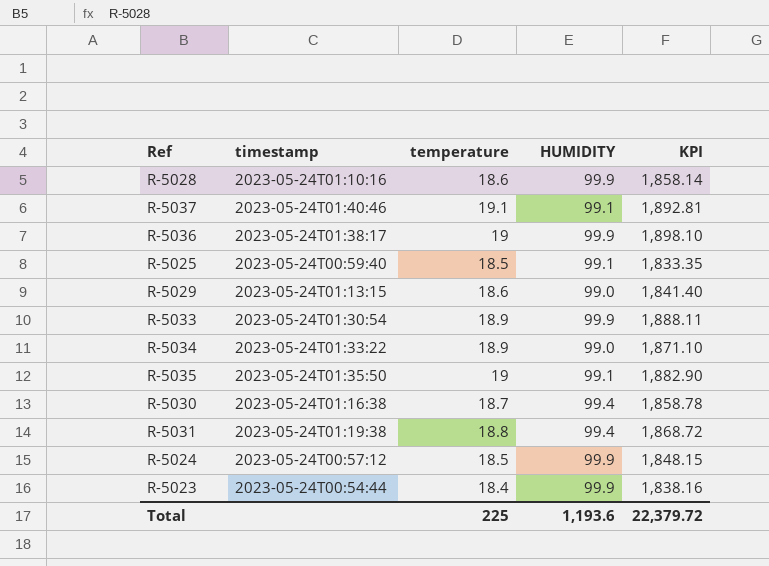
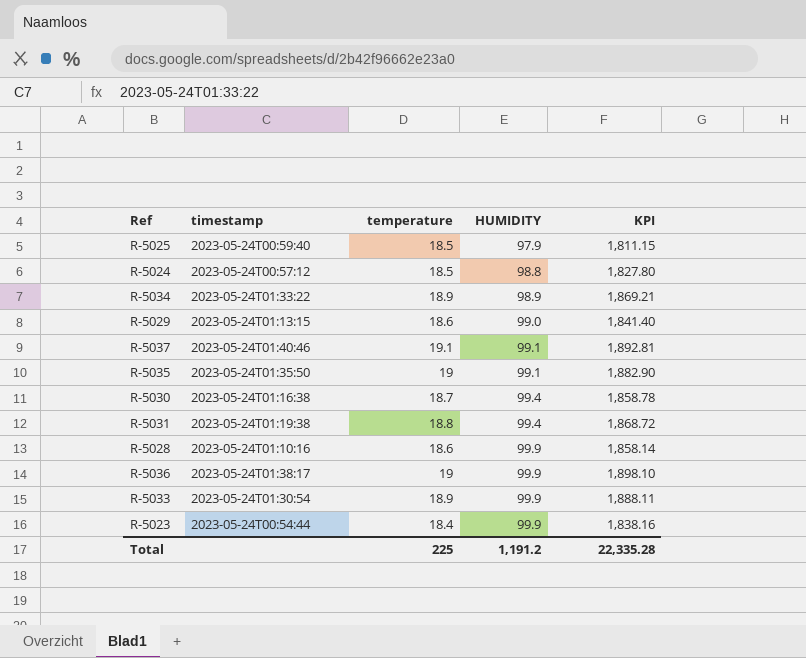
row order: none -> HUMIDITY ascending
R-5025 | HUMIDITY: 99.1 -> 97.9
R-5025 | KPI: 1,833.35 -> 1,811.15
R-5024 | HUMIDITY: 99.9 -> 98.8
R-5024 | KPI: 1,848.15 -> 1,827.80
R-5034 | HUMIDITY: 99.0 -> 98.9
R-5034 | KPI: 1,871.10 -> 1,869.21
Total | HUMIDITY: 1,193.6 -> 1,191.2
Total | KPI: 22,379.72 -> 22,335.28

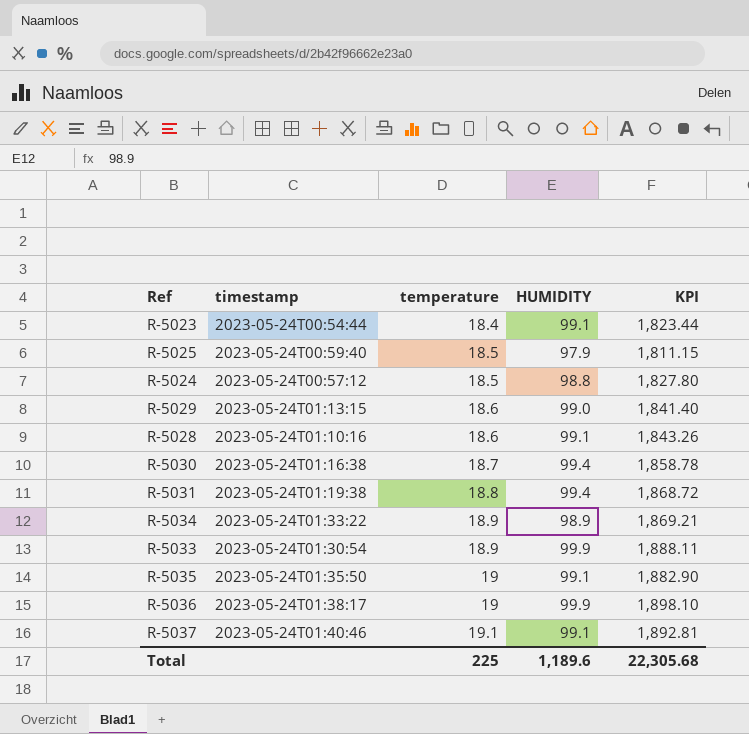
row order: HUMIDITY ascending -> temperature ascending
R-5023 | HUMIDITY: 99.9 -> 99.1
R-5023 | KPI: 1,838.16 -> 1,823.44
R-5028 | HUMIDITY: 99.9 -> 99.1
R-5028 | KPI: 1,858.14 -> 1,843.26
Total | HUMIDITY: 1,191.2 -> 1,189.6
Total | KPI: 22,335.28 -> 22,305.68

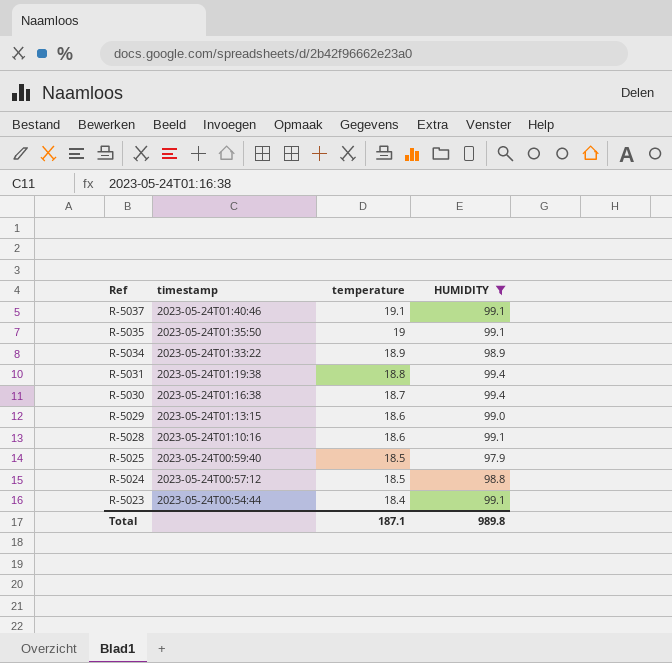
filter: none -> HUMIDITY != 99.9
row order: temperature ascending -> Ref descending
column KPI | formula: [temperature] * [HUMIDITY] -> none
Total | temperature: 225 -> 187.1
Total | HUMIDITY: 1,189.6 -> 989.8

